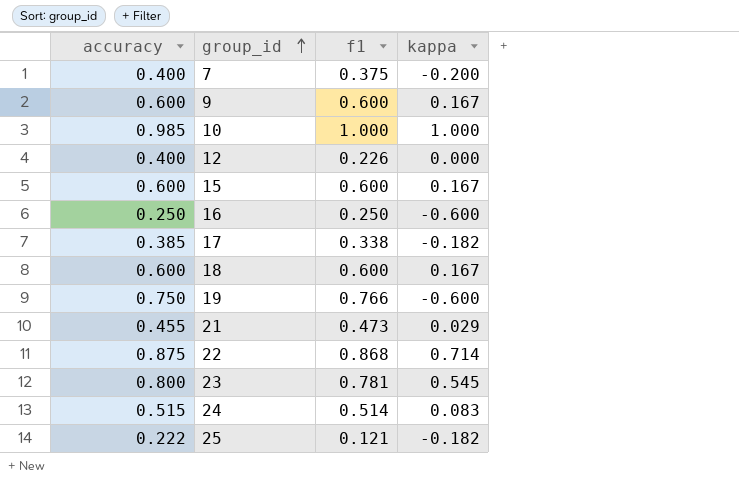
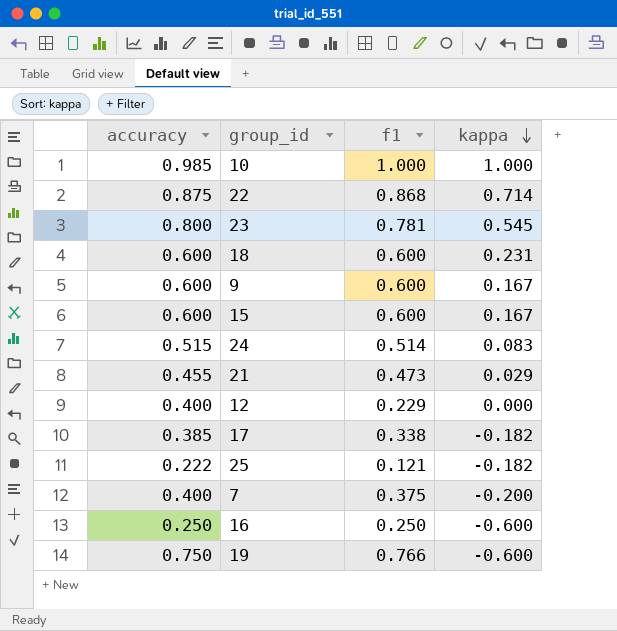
row order: group_id ascending -> kappa descending
18 | kappa: 0.167 -> 0.231
12 | f1: 0.226 -> 0.229

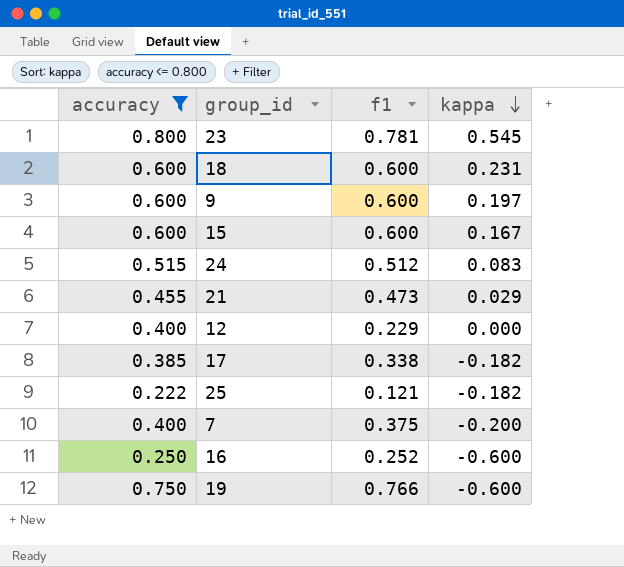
filter: none -> accuracy <= 0.800
9 | kappa: 0.167 -> 0.197
24 | f1: 0.514 -> 0.512
16 | f1: 0.250 -> 0.252

